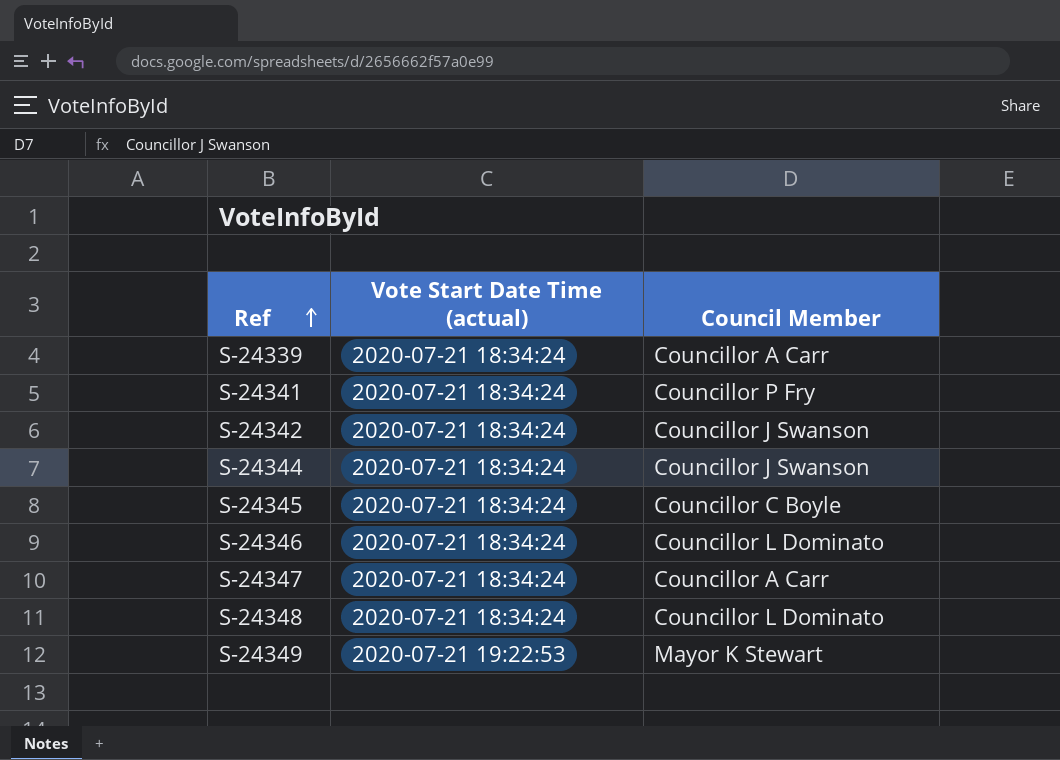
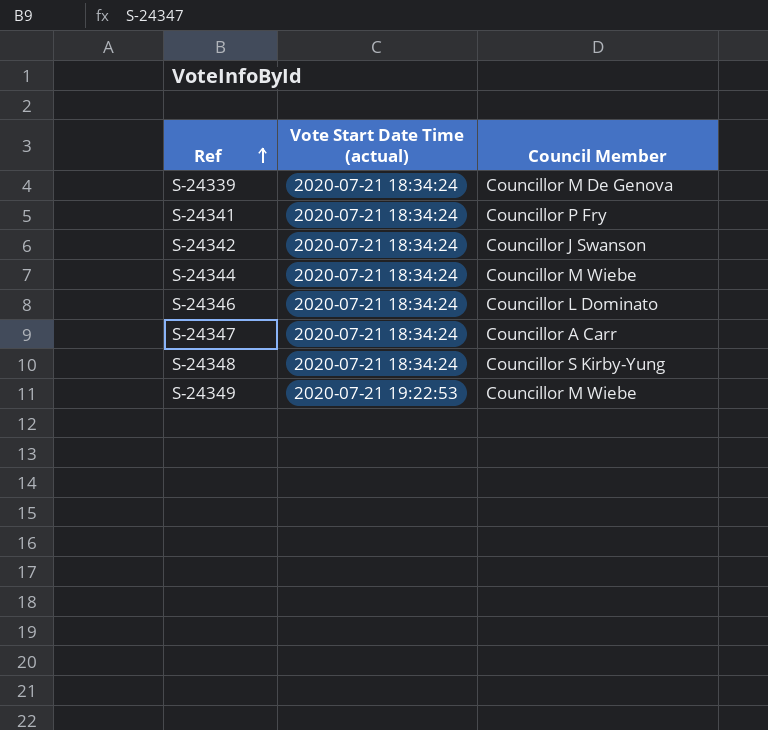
row S-24345: 2020-07-21 18:34:24 | Councillor C Boyle -> none
S-24339 | Council Member: Councillor A Carr -> Councillor M De Genova
S-24344 | Council Member: Councillor J Swanson -> Councillor M Wiebe
S-24348 | Council Member: Councillor L Dominato -> Councillor S Kirby-Yung
S-24349 | Council Member: Mayor K Stewart -> Councillor M Wiebe

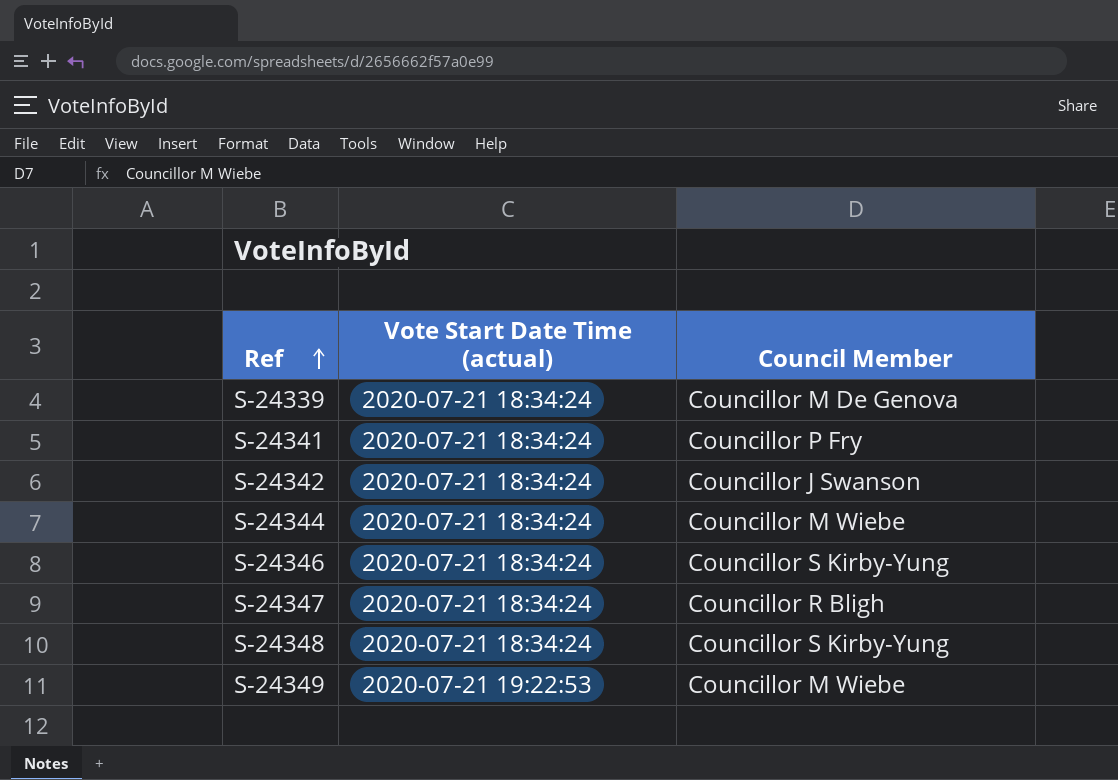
S-24346 | Council Member: Councillor L Dominato -> Councillor S Kirby-Yung
S-24347 | Council Member: Councillor A Carr -> Councillor R Bligh

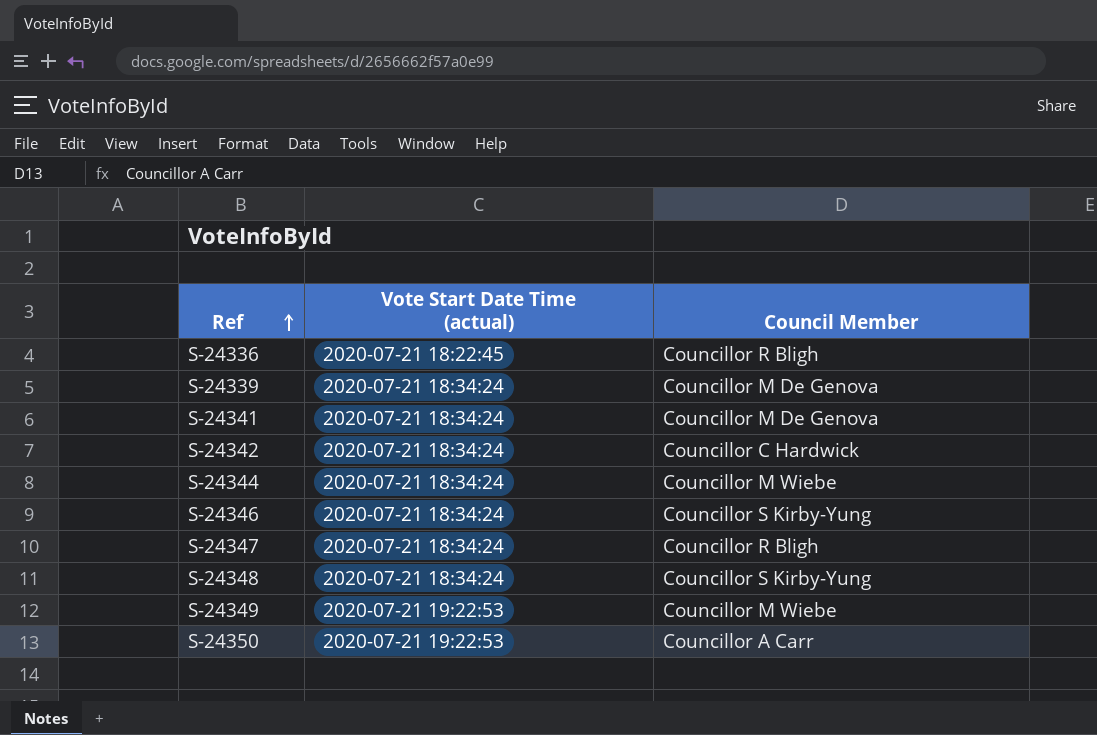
row S-24336: none -> 2020-07-21 18:22:45 | Councillor R Bligh
S-24341 | Council Member: Councillor P Fry -> Councillor M De Genova
S-24342 | Council Member: Councillor J Swanson -> Councillor C Hardwick
row S-24350: none -> 2020-07-21 19:22:53 | Councillor A Carr

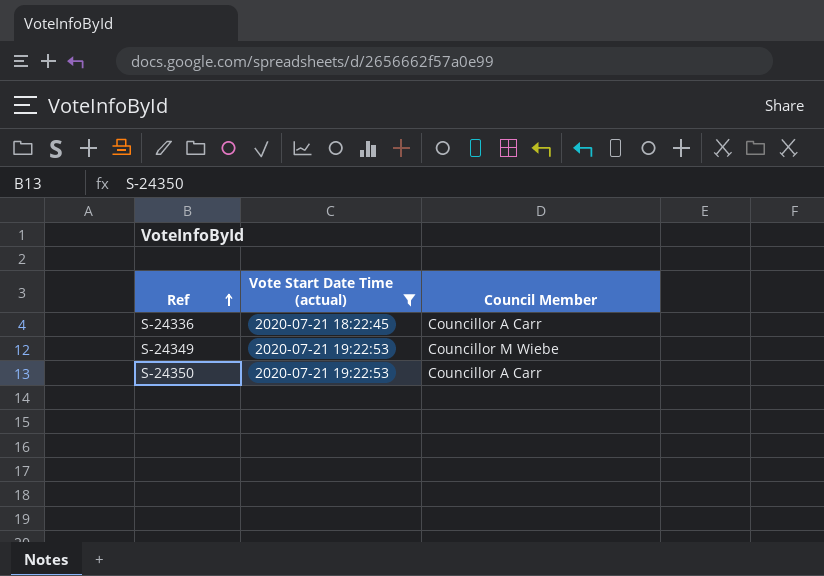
filter: none -> Vote Start Date Time (actual) != 2020-07-21 18:34:24
S-24336 | Council Member: Councillor R Bligh -> Councillor A Carr

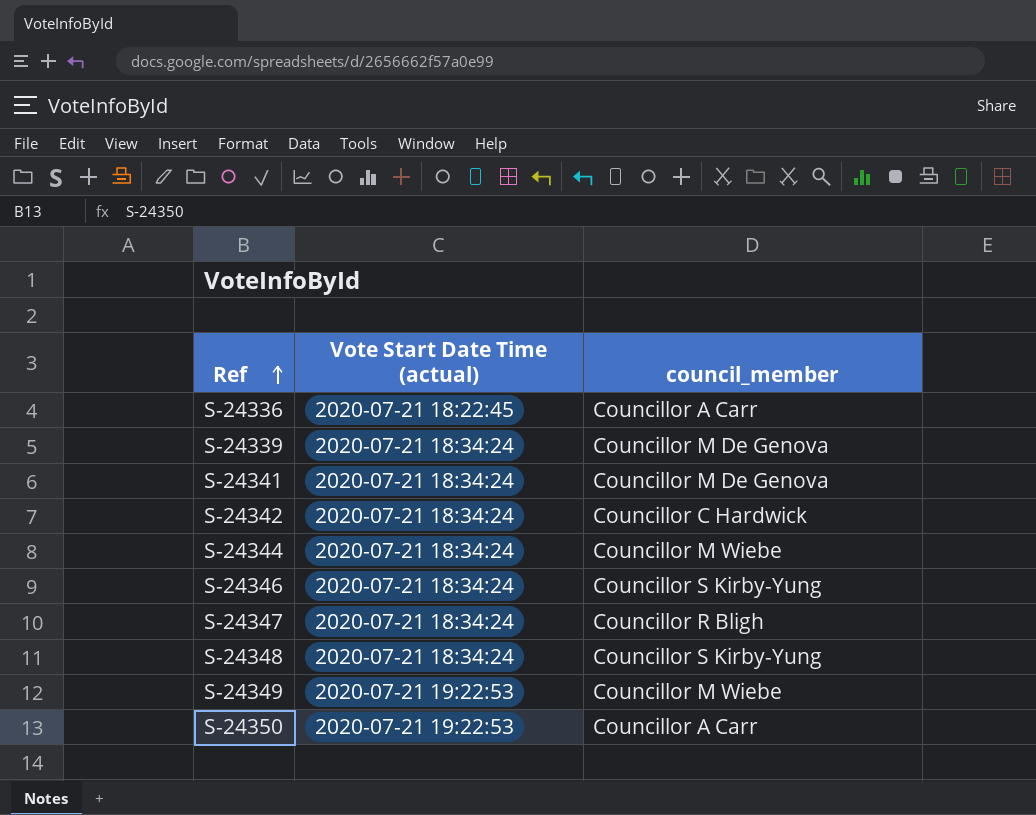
filter: Vote Start Date Time (actual) != 2020-07-21 18:34:24 -> none
column name: Council Member -> council_member

